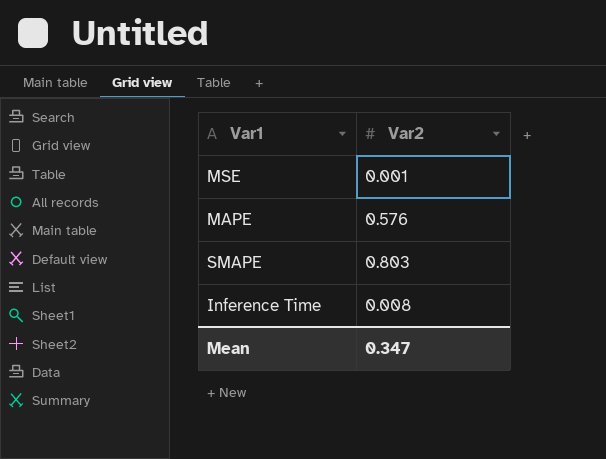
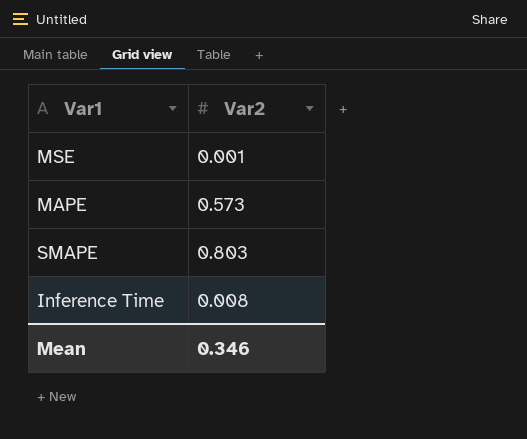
MAPE | Var2: 0.576 -> 0.573
Mean | Var2: 0.347 -> 0.346

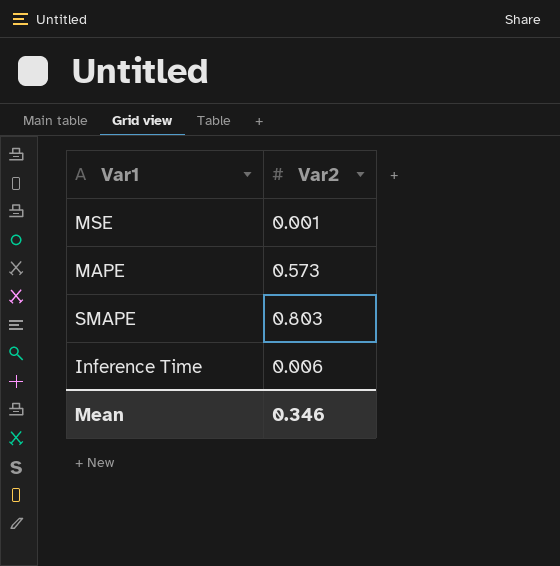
Inference Time | Var2: 0.008 -> 0.006

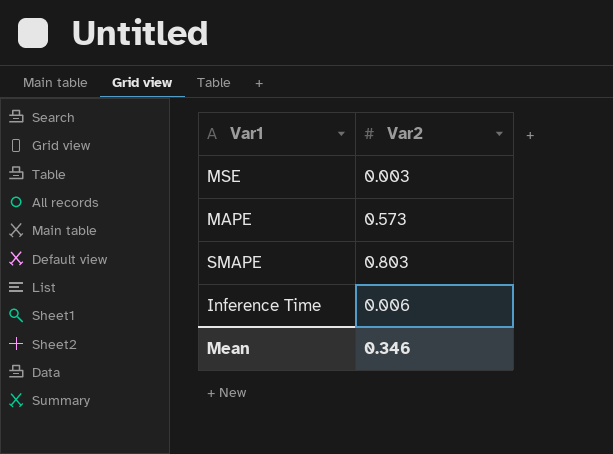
MSE | Var2: 0.001 -> 0.003

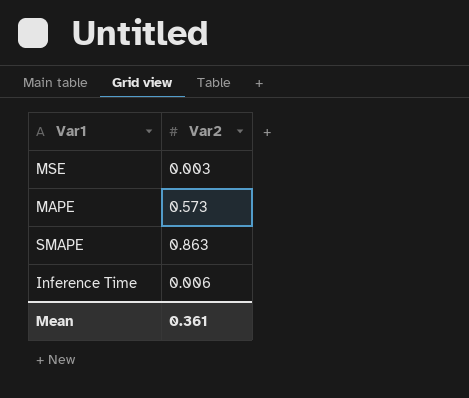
SMAPE | Var2: 0.803 -> 0.863
Mean | Var2: 0.346 -> 0.361

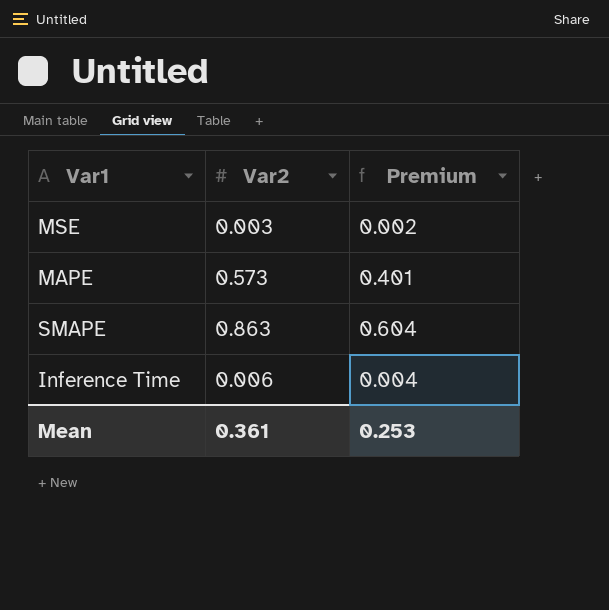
column Premium | formula: none -> [Var2] * 0.7

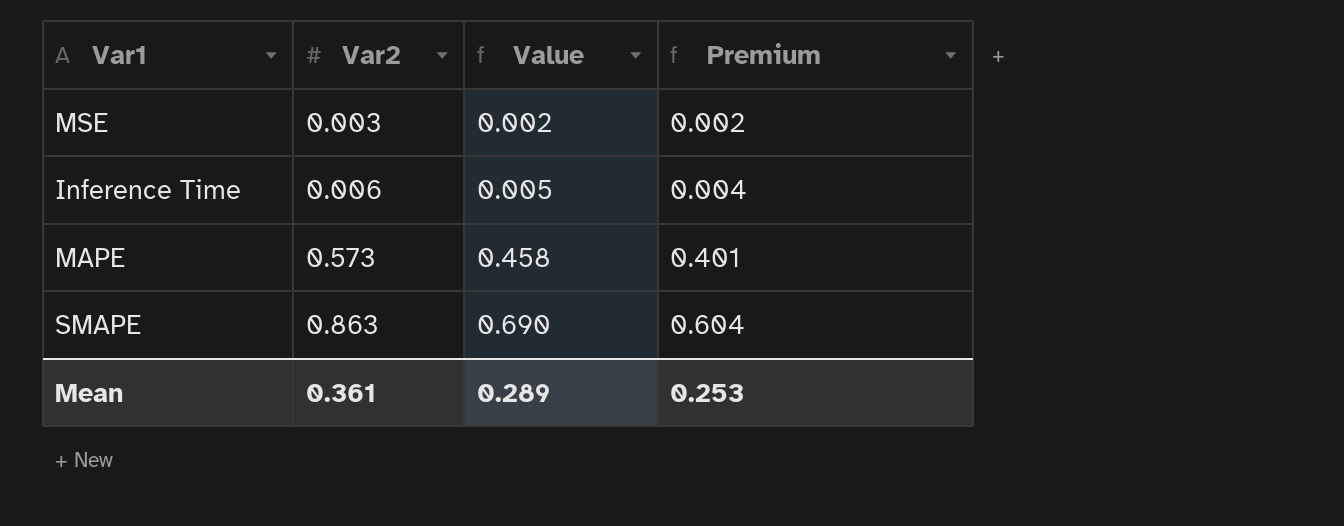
row order: none -> Var2 ascending
column Value | formula: none -> [Var2] * 0.8

